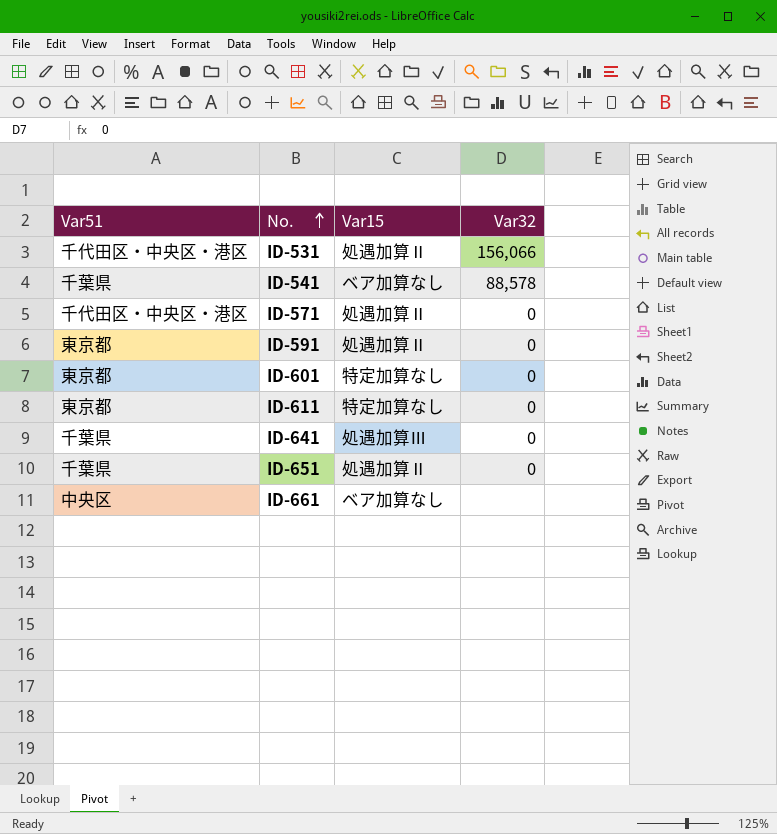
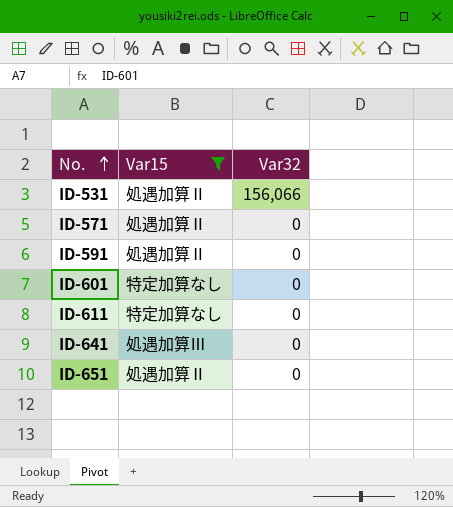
filter: none -> Var15 != ベア加算なし
column Var51 | position: 1 -> none

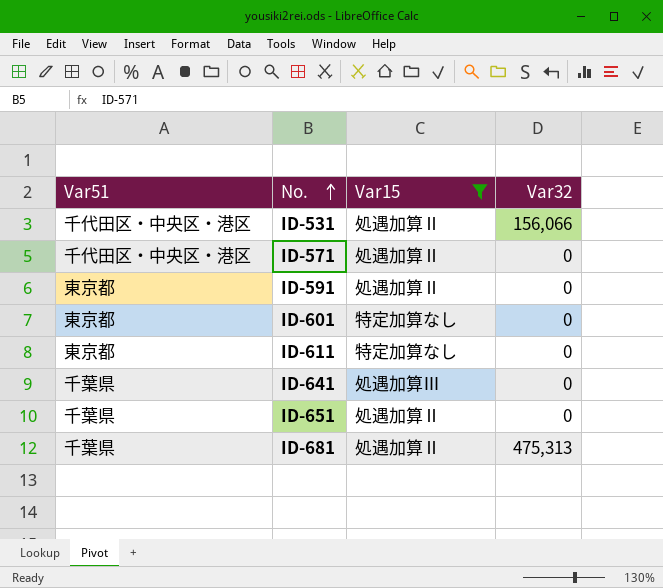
column Var51 | position: none -> 1
row ID-681: none -> 千葉県 | 処遇加算Ⅱ | 475,313

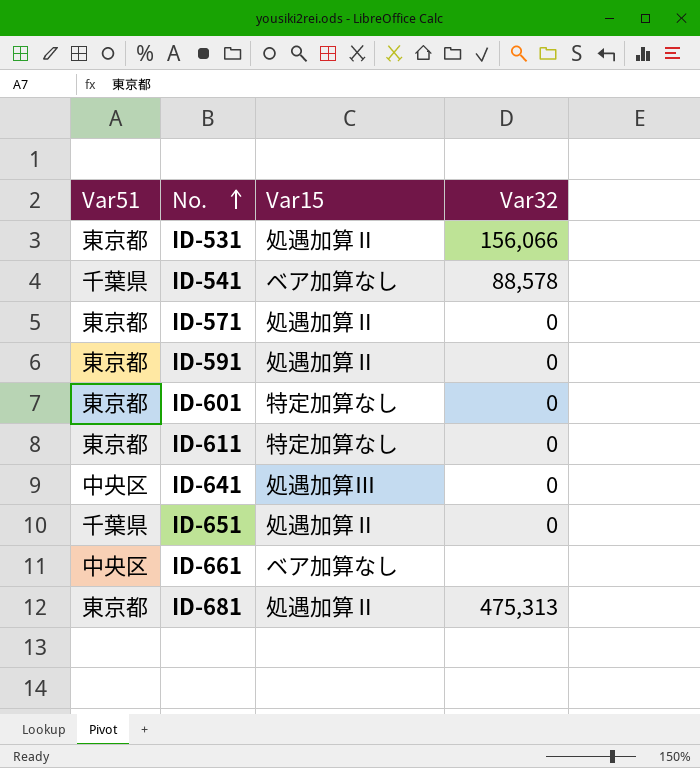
filter: Var15 != ベア加算なし -> none
ID-531 | Var51: 千代田区・中央区・港区 -> 東京都
ID-571 | Var51: 千代田区・中央区・港区 -> 東京都
ID-641 | Var51: 千葉県 -> 中央区
ID-681 | Var51: 千葉県 -> 東京都

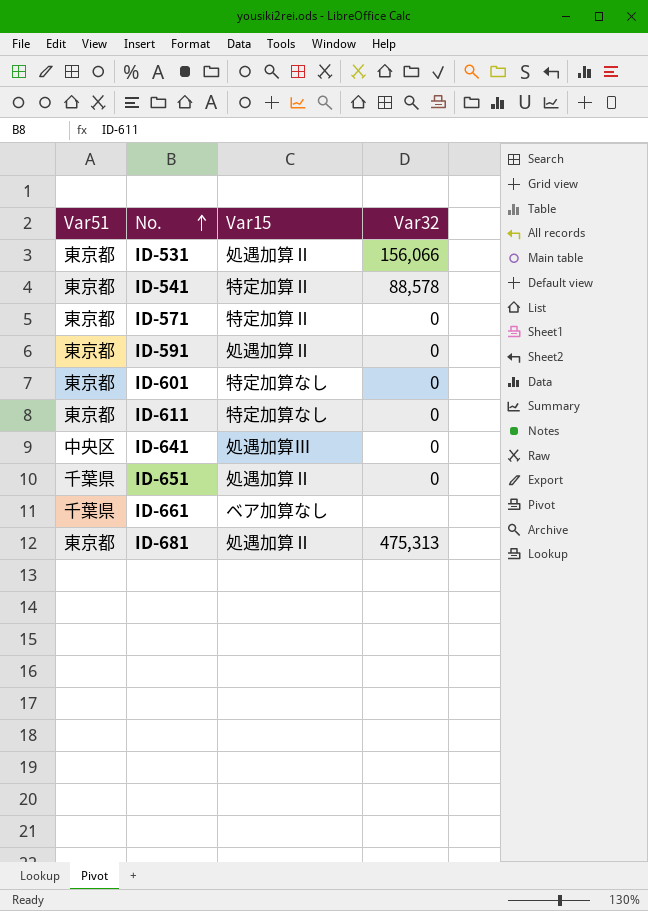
ID-541 | Var51: 千葉県 -> 東京都
ID-541 | Var15: ベア加算なし -> 特定加算Ⅱ
ID-571 | Var15: 処遇加算Ⅱ -> 特定加算Ⅱ
ID-661 | Var51: 中央区 -> 千葉県

